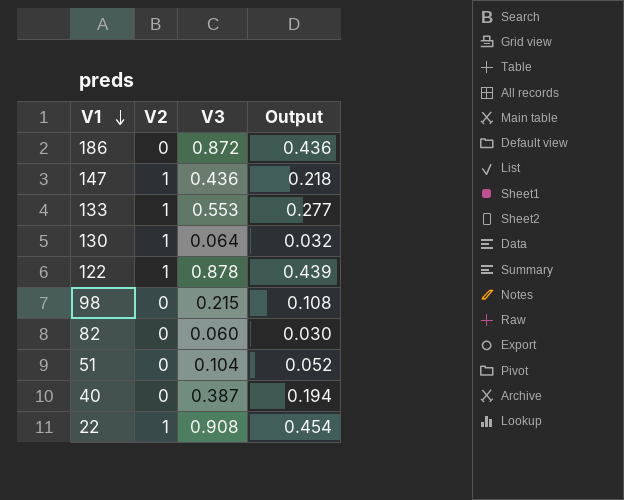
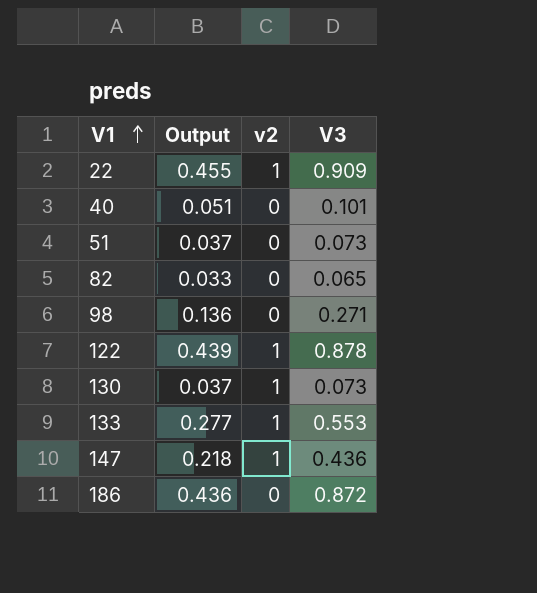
row order: V1 descending -> V1 ascending
column Output | position: 4 -> 2
column name: V2 -> v2
22 | Output: 0.454 -> 0.455
22 | V3: 0.908 -> 0.909
40 | Output: 0.194 -> 0.051
40 | V3: 0.387 -> 0.101
51 | Output: 0.052 -> 0.037
51 | V3: 0.104 -> 0.073
82 | Output: 0.030 -> 0.033
82 | V3: 0.060 -> 0.065
98 | Output: 0.108 -> 0.136
98 | V3: 0.215 -> 0.271
130 | Output: 0.032 -> 0.037
130 | V3: 0.064 -> 0.073

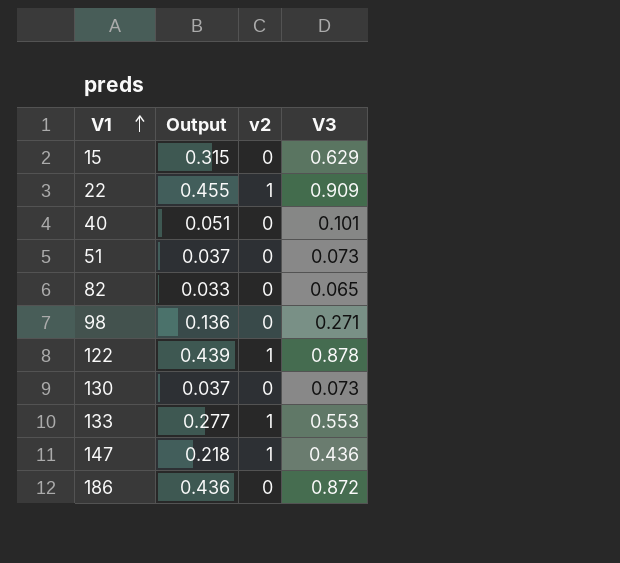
row 15: none -> 0.315 | 0 | 0.629
130 | v2: 1 -> 0

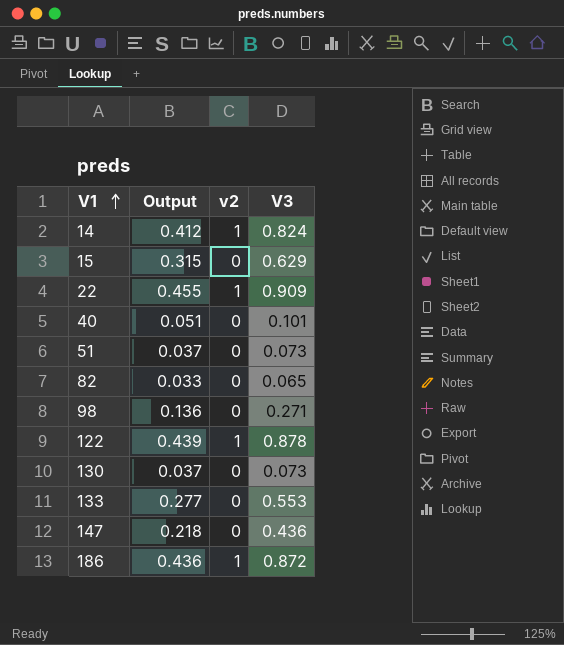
row 14: none -> 0.412 | 1 | 0.824
133 | v2: 1 -> 0
147 | v2: 1 -> 0
186 | v2: 0 -> 1

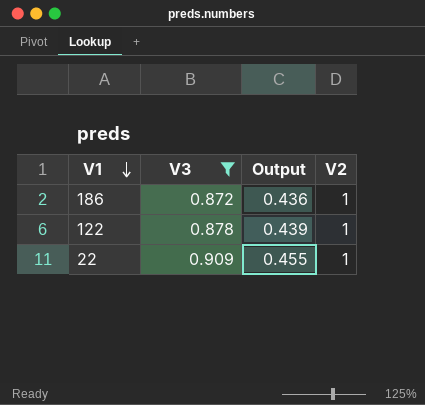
filter: none -> V3 >= 0.872
row order: V1 ascending -> V1 descending
column V3 | position: 4 -> 2
column name: v2 -> V2

